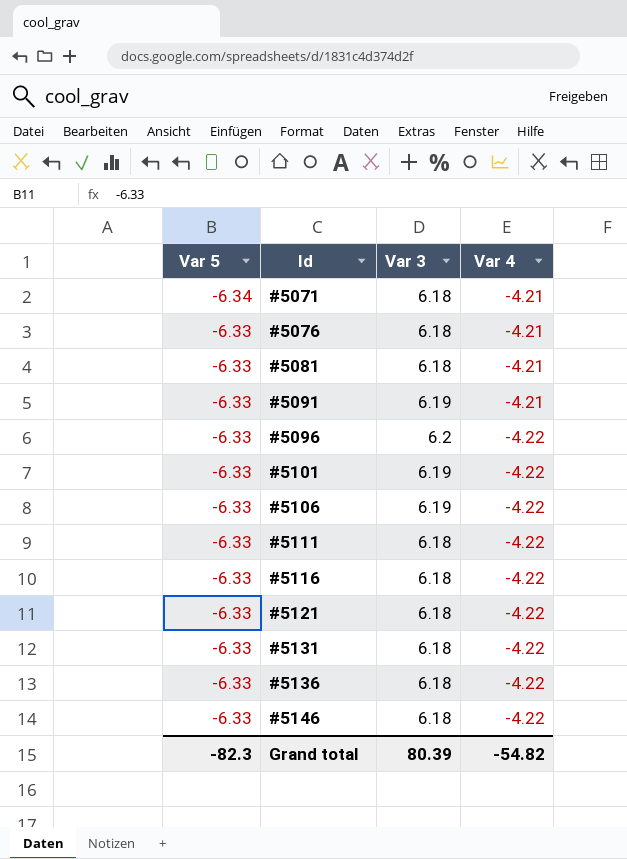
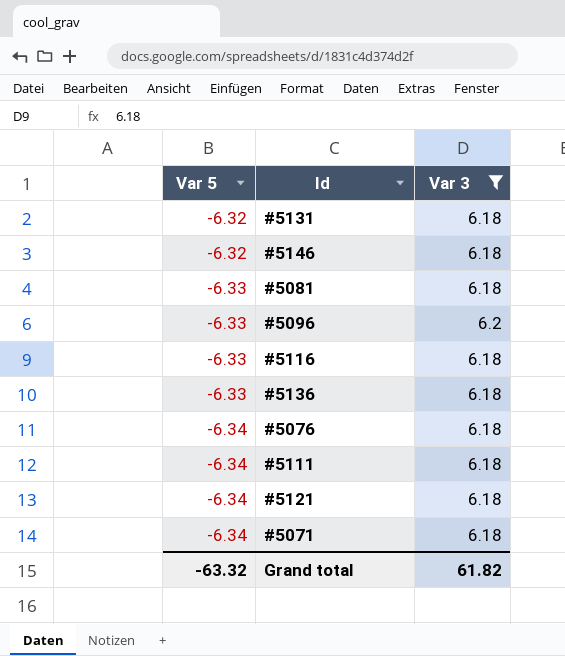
filter: none -> Var 3 != 6.19
row order: Var 5 ascending -> Var 5 descending
column Var 4 | position: 4 -> none
#5131 | Var 5: -6.33 -> -6.32
#5146 | Var 5: -6.33 -> -6.32
#5076 | Var 5: -6.33 -> -6.34
#5111 | Var 5: -6.33 -> -6.34
#5121 | Var 5: -6.33 -> -6.34
Grand total | Var 5: -82.3 -> -63.32
Grand total | Var 3: 80.39 -> 61.82

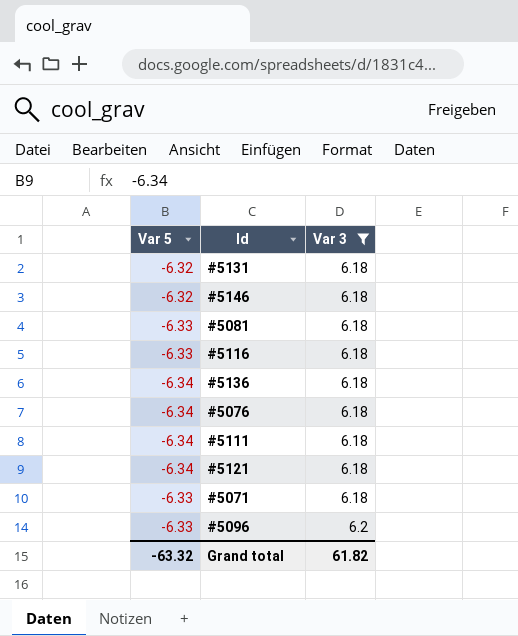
row order: Var 5 descending -> Var 3 ascending
#5136 | Var 5: -6.33 -> -6.34
#5071 | Var 5: -6.34 -> -6.33

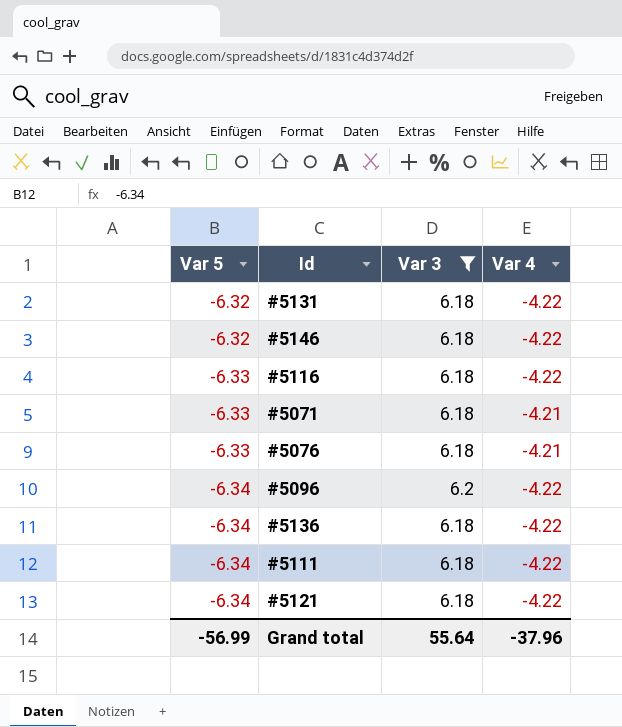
row order: Var 3 ascending -> Var 5 descending
column Var 4 | position: none -> 4
row #5081: -6.33 | 6.18 -> none
#5076 | Var 5: -6.34 -> -6.33
#5096 | Var 5: -6.33 -> -6.34
Grand total | Var 5: -63.32 -> -56.99
Grand total | Var 3: 61.82 -> 55.64

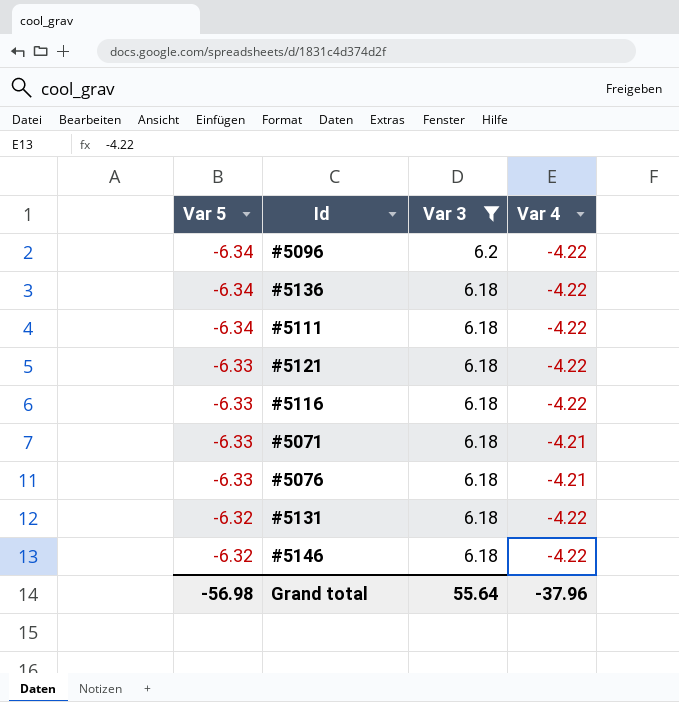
row order: Var 5 descending -> Var 5 ascending
#5121 | Var 5: -6.34 -> -6.33
Grand total | Var 5: -56.99 -> -56.98

